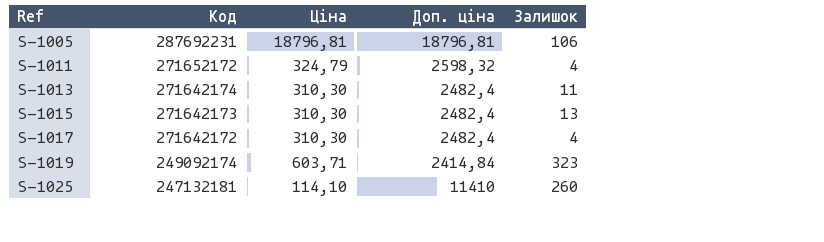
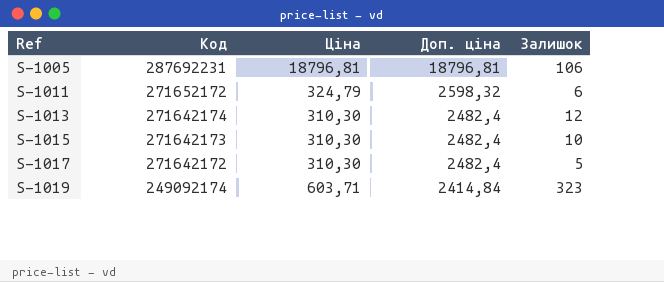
row S-1025: 247132181 | 114,10 | 11410 | 260 -> none
S-1011 | Залишок: 4 -> 6
S-1013 | Залишок: 11 -> 12
S-1015 | Залишок: 13 -> 10
S-1017 | Залишок: 4 -> 5

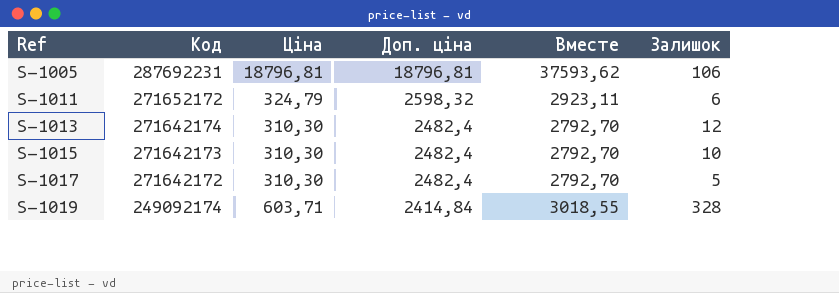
column Вместе | formula: none -> [Ціна] + [Доп. ціна]
S-1019 | Залишок: 323 -> 328

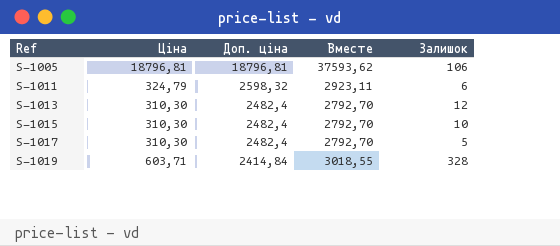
column Код | position: 2 -> none

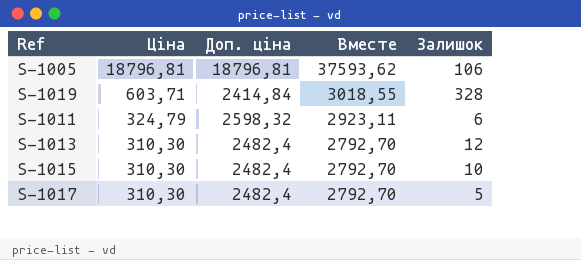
row order: Ref ascending -> Ціна descending

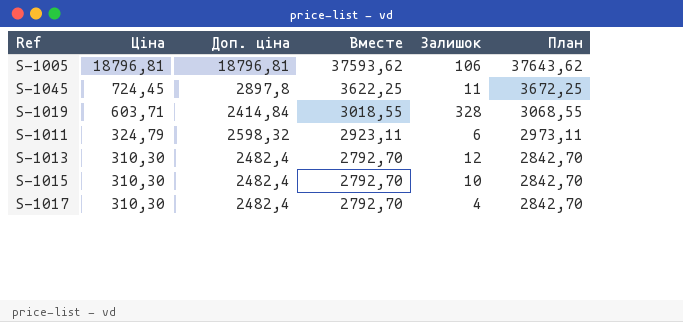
column План | formula: none -> [Вместе] + 50
row S-1045: none -> 724,45 | 2897,8 | 3622,25 | 11 | 3672,25
S-1017 | Залишок: 5 -> 4

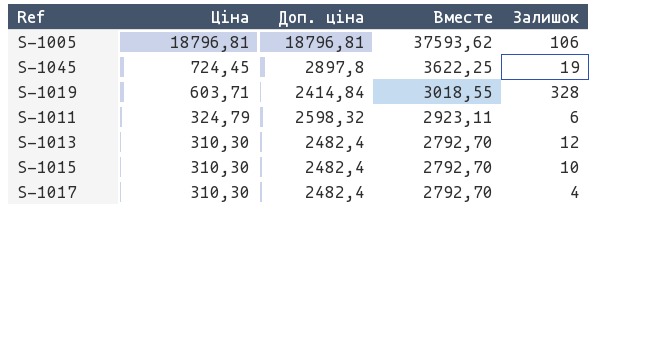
column План | formula: [Вместе] + 50 -> none
S-1045 | Залишок: 11 -> 19

